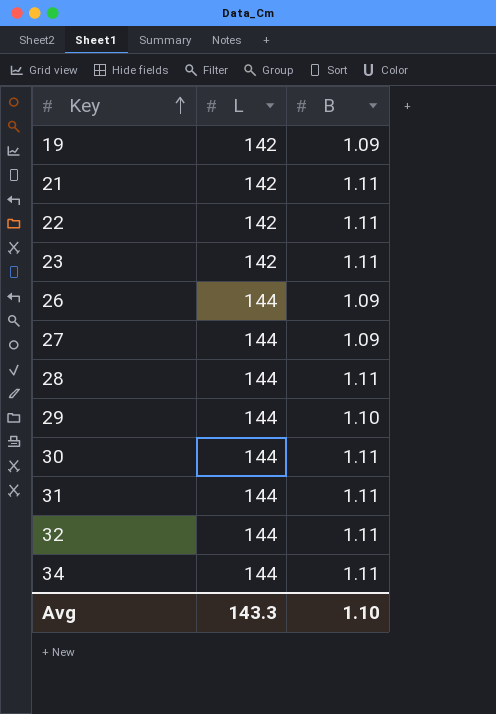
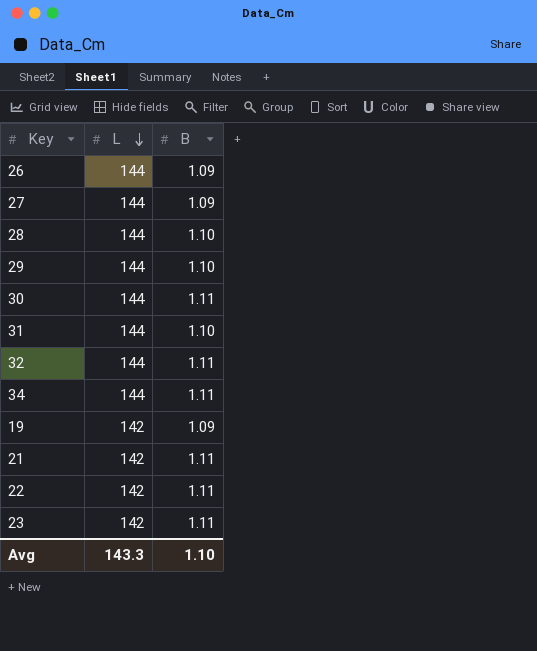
row order: Key ascending -> L descending
28 | B: 1.11 -> 1.10
31 | B: 1.11 -> 1.10

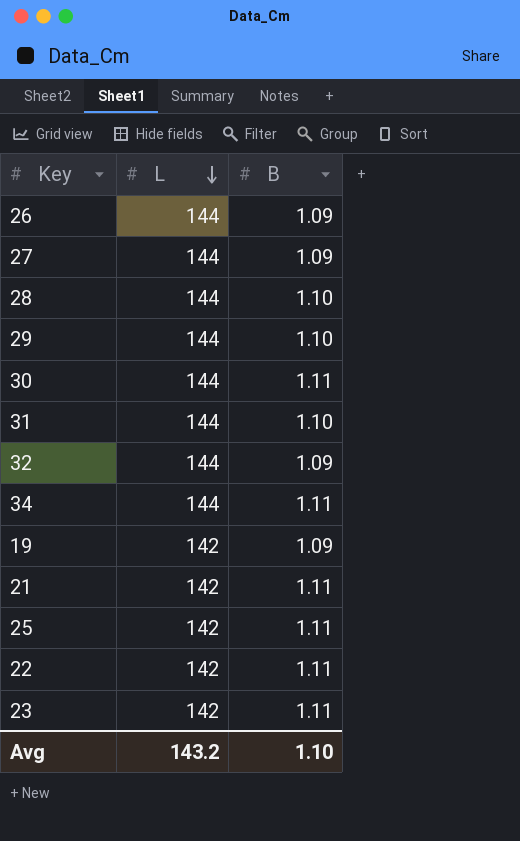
32 | B: 1.11 -> 1.09
row 25: none -> 142 | 1.11
Avg | L: 143.3 -> 143.2

